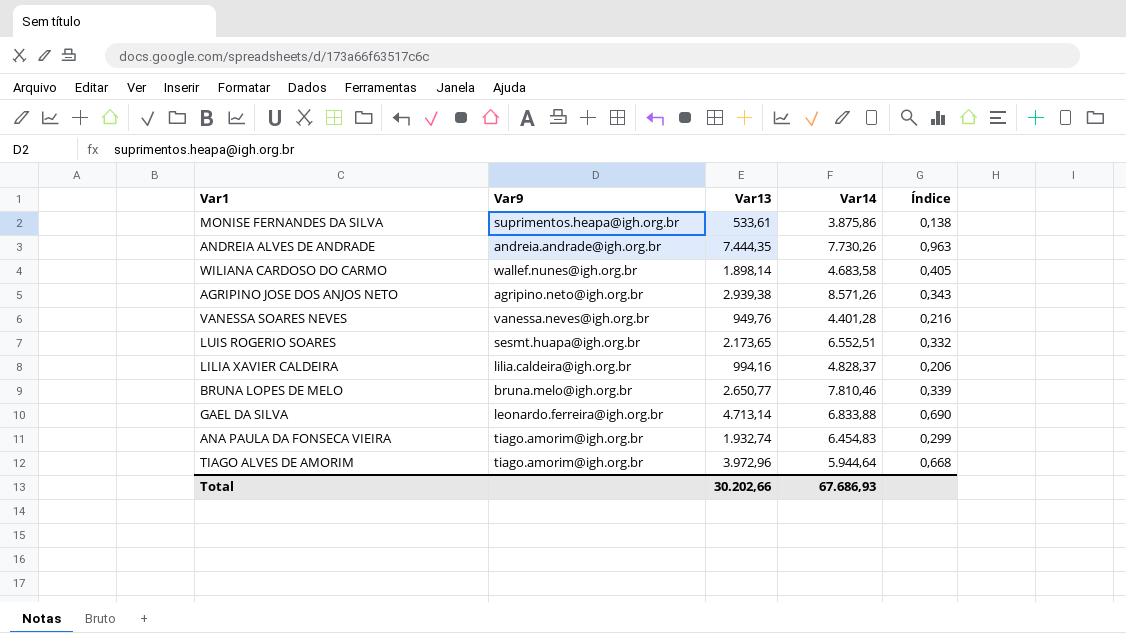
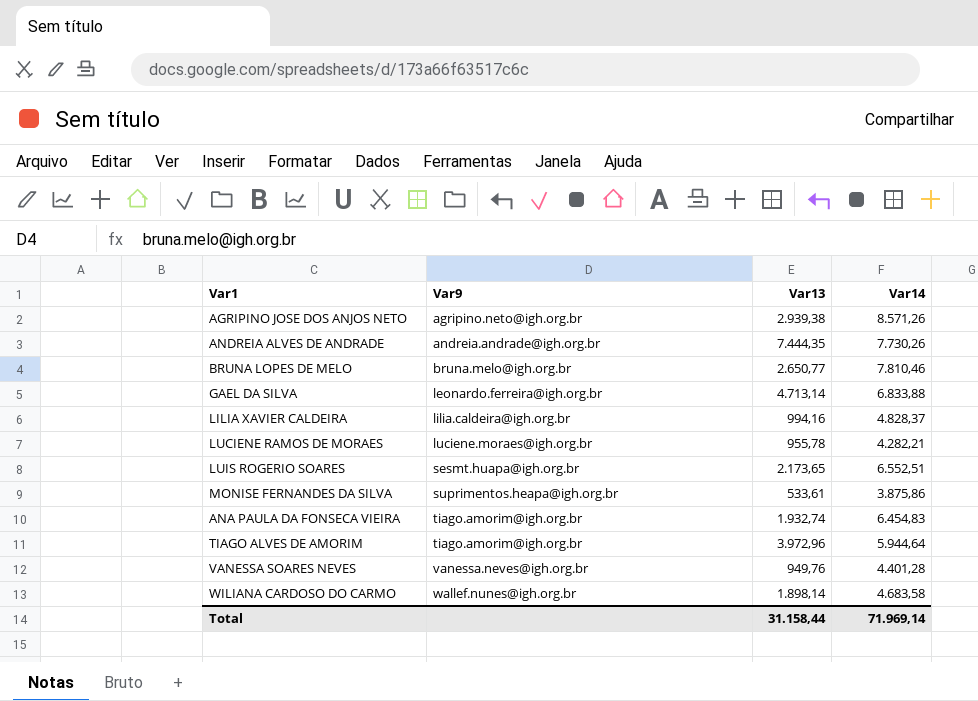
row order: none -> Var9 ascending
column Índice | formula: [Var13] / [Var14] -> none
row LUCIENE RAMOS DE MORAES: none -> luciene.moraes@igh.org.br | 955,78 | 4.282,21
Total | Var13: 30.202,66 -> 31.158,44
Total | Var14: 67.686,93 -> 71.969,14

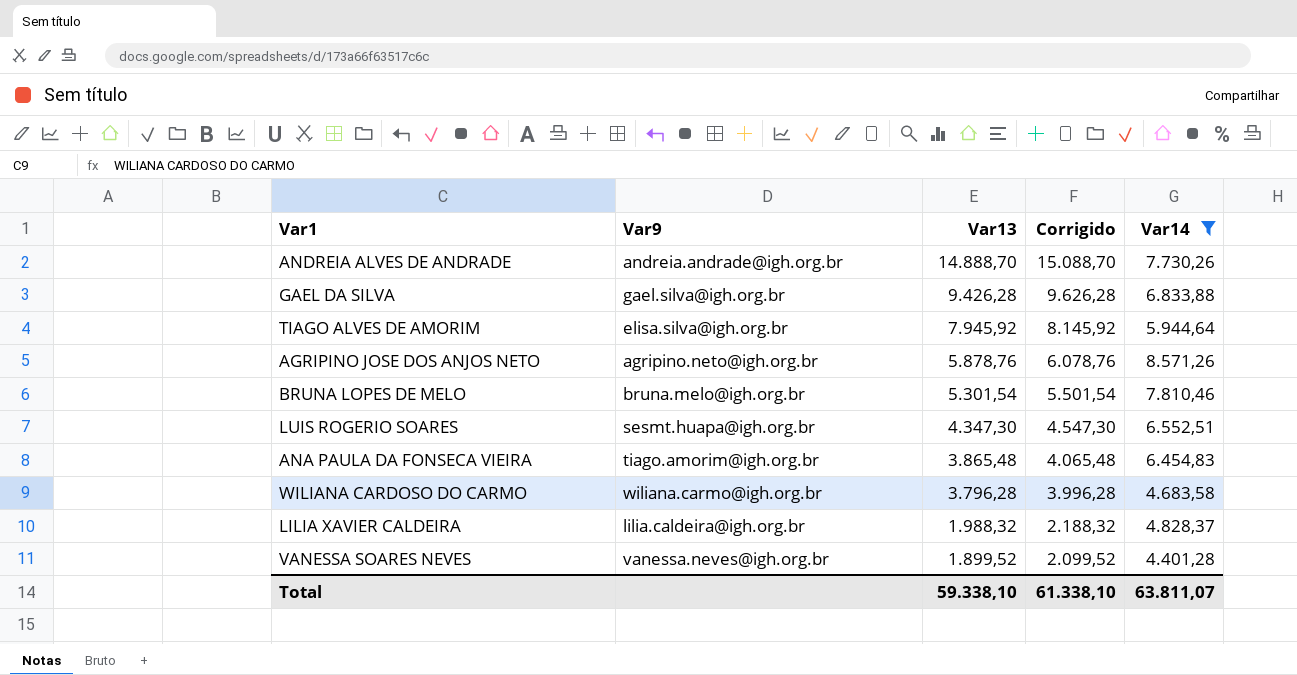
filter: none -> Var14 >= 4.401,28
row order: Var9 ascending -> Var13 descending
column Corrigido | formula: none -> [Var13] + 200
ANDREIA ALVES DE ANDRADE | Var13: 7.444,35 -> 14.888,70
GAEL DA SILVA | Var9: leonardo.ferreira@igh.org.br -> gael.silva@igh.org.br
GAEL DA SILVA | Var13: 4.713,14 -> 9.426,28
TIAGO ALVES DE AMORIM | Var9: tiago.amorim@igh.org.br -> elisa.silva@igh.org.br
TIAGO ALVES DE AMORIM | Var13: 3.972,96 -> 7.945,92
AGRIPINO JOSE DOS ANJOS NETO | Var13: 2.939,38 -> 5.878,76
BRUNA LOPES DE MELO | Var13: 2.650,77 -> 5.301,54
LUIS ROGERIO SOARES | Var13: 2.173,65 -> 4.347,30
ANA PAULA DA FONSECA VIEIRA | Var13: 1.932,74 -> 3.865,48
WILIANA CARDOSO DO CARMO | Var9: wallef.nunes@igh.org.br -> wiliana.carmo@igh.org.br
WILIANA CARDOSO DO CARMO | Var13: 1.898,14 -> 3.796,28
LILIA XAVIER CALDEIRA | Var13: 994,16 -> 1.988,32
VANESSA SOARES NEVES | Var13: 949,76 -> 1.899,52
Total | Var13: 31.158,44 -> 59.338,10
Total | Var14: 71.969,14 -> 63.811,07

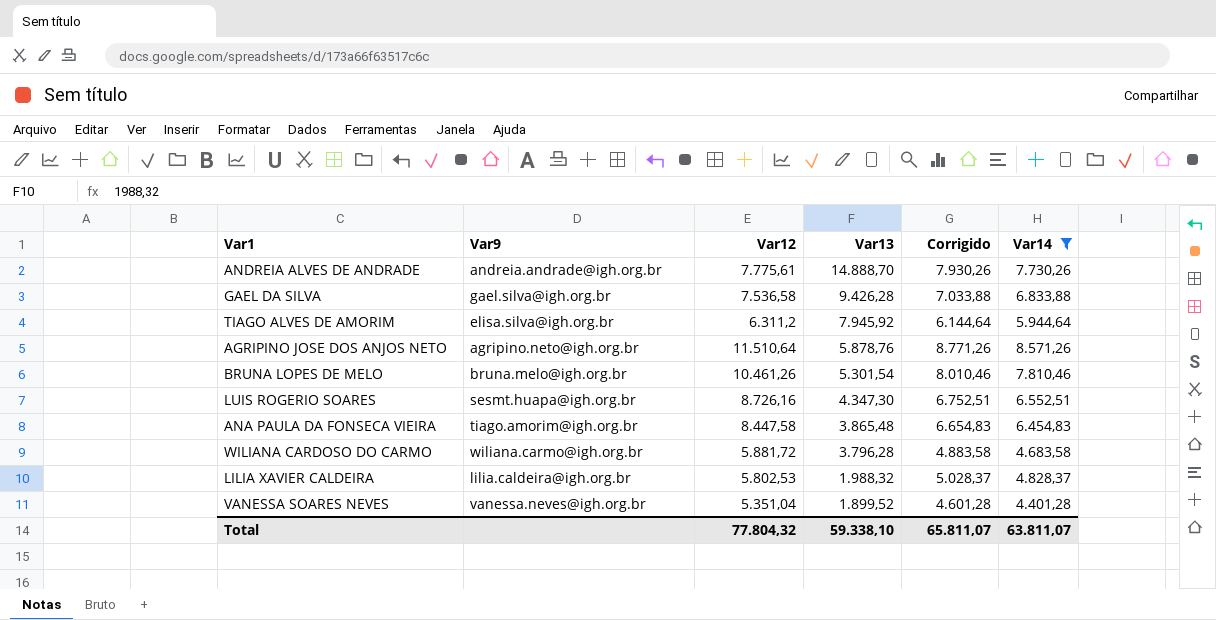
column Var12 | position: none -> 3
column Corrigido | formula: [Var13] + 200 -> [Var14] + 200
Total | Corrigido: 61.338,10 -> 65.811,07

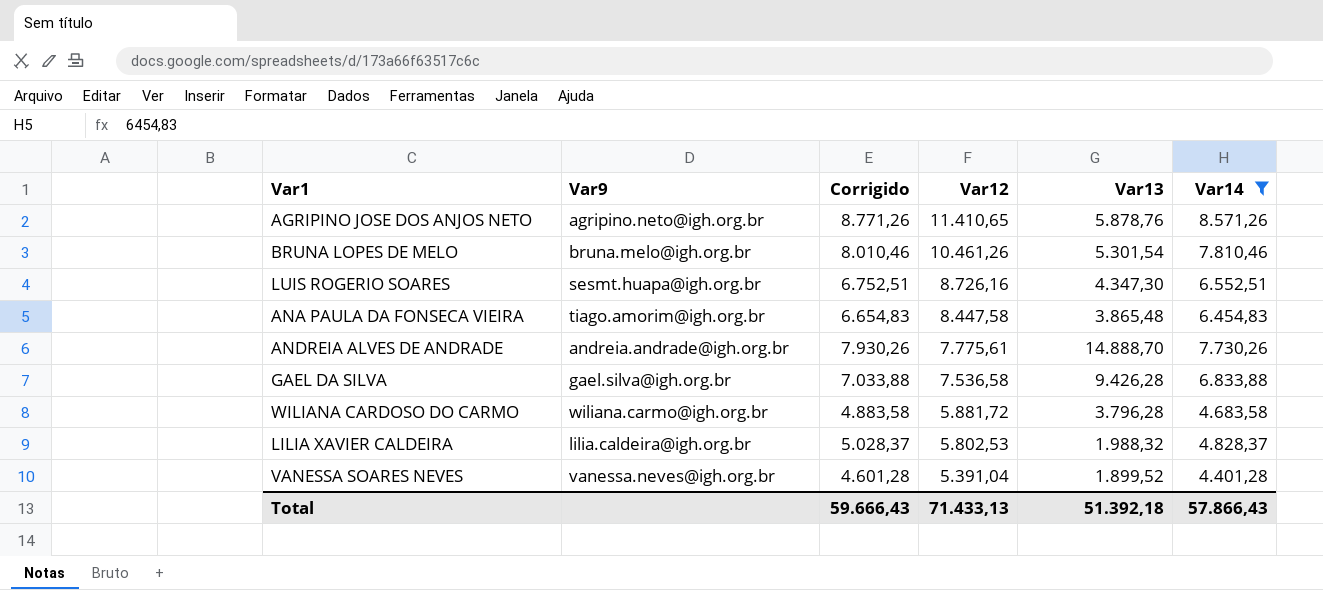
row order: Var13 descending -> Var12 descending
column Corrigido | position: 5 -> 3
row TIAGO ALVES DE AMORIM: elisa.silva@igh.org.br | 6.311,2 | 7.945,92 | 6.144,64 | 5.944,64 -> none
AGRIPINO JOSE DOS ANJOS NETO | Var12: 11.510,64 -> 11.410,65
VANESSA SOARES NEVES | Var12: 5.351,04 -> 5.391,04
Total | Corrigido: 65.811,07 -> 59.666,43
Total | Var12: 77.804,32 -> 71.433,13
Total | Var13: 59.338,10 -> 51.392,18
Total | Var14: 63.811,07 -> 57.866,43

